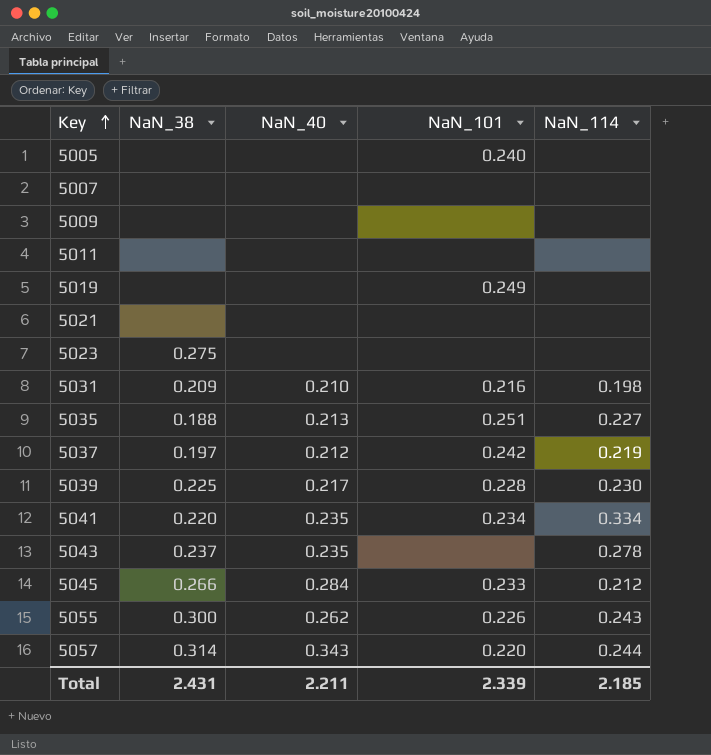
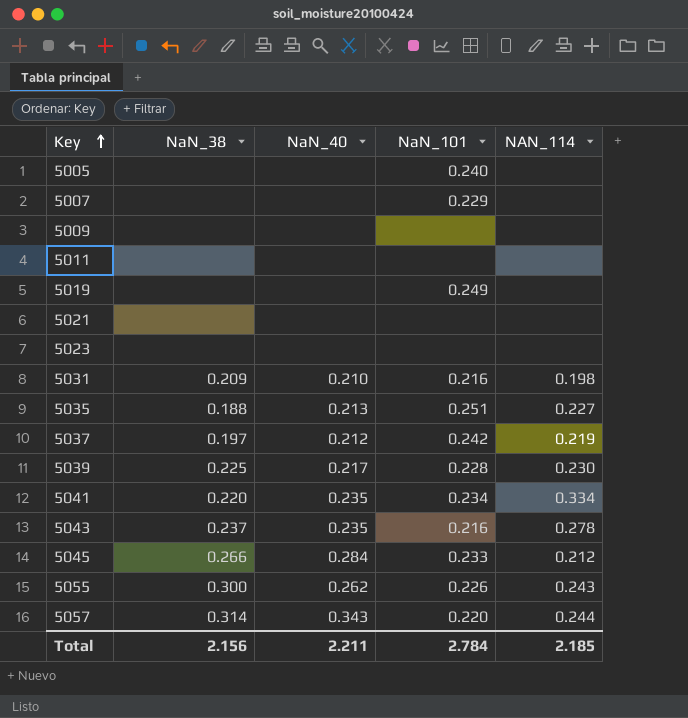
column name: NaN_114 -> NAN_114
5007 | NaN_101: none -> 0.229
5023 | NaN_38: 0.275 -> none
5043 | NaN_101: none -> 0.216
Total | NaN_38: 2.431 -> 2.156
Total | NaN_101: 2.339 -> 2.784

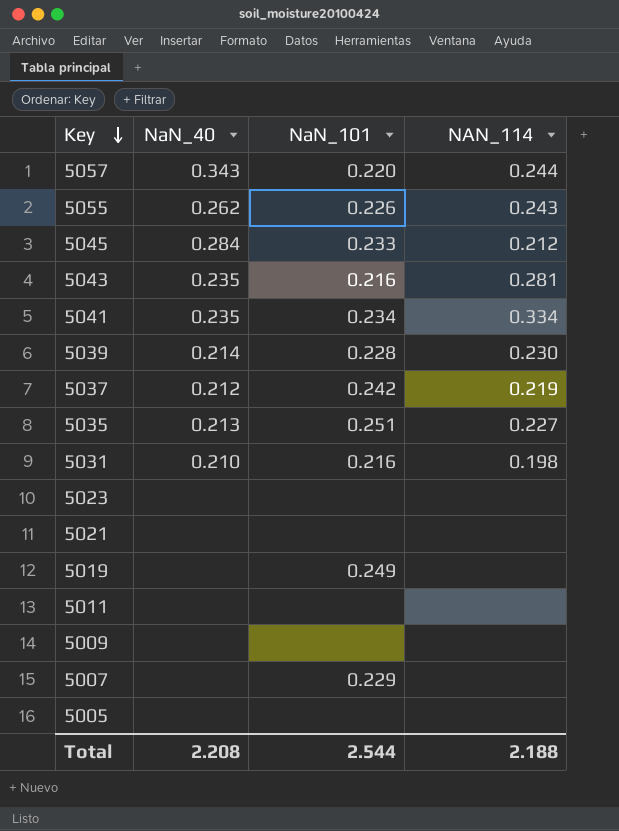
row order: Key ascending -> Key descending
column NaN_38 | position: 2 -> none
5043 | NAN_114: 0.278 -> 0.281
5039 | NaN_40: 0.217 -> 0.214
5005 | NaN_101: 0.240 -> none
Total | NaN_40: 2.211 -> 2.208
Total | NaN_101: 2.784 -> 2.544
Total | NAN_114: 2.185 -> 2.188

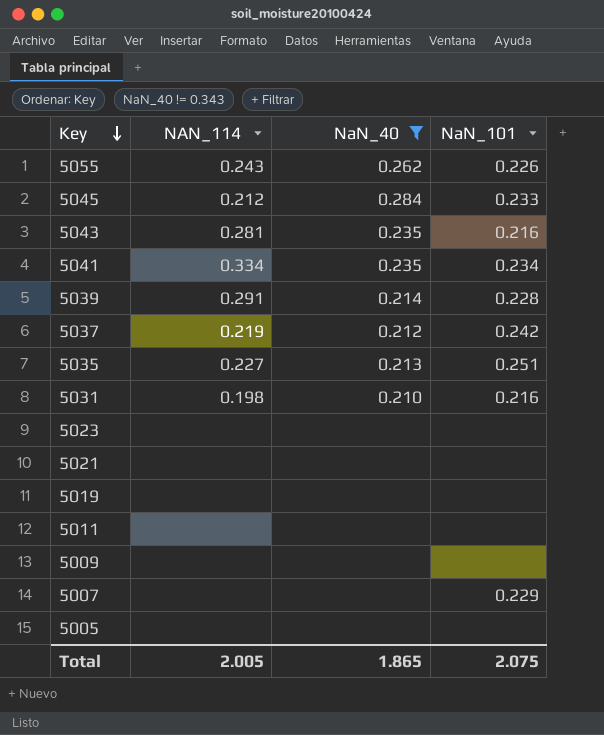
filter: none -> NaN_40 != 0.343
column NAN_114 | position: 4 -> 2
5039 | NAN_114: 0.230 -> 0.291
5019 | NaN_101: 0.249 -> none
Total | NAN_114: 2.188 -> 2.005
Total | NaN_40: 2.208 -> 1.865
Total | NaN_101: 2.544 -> 2.075

